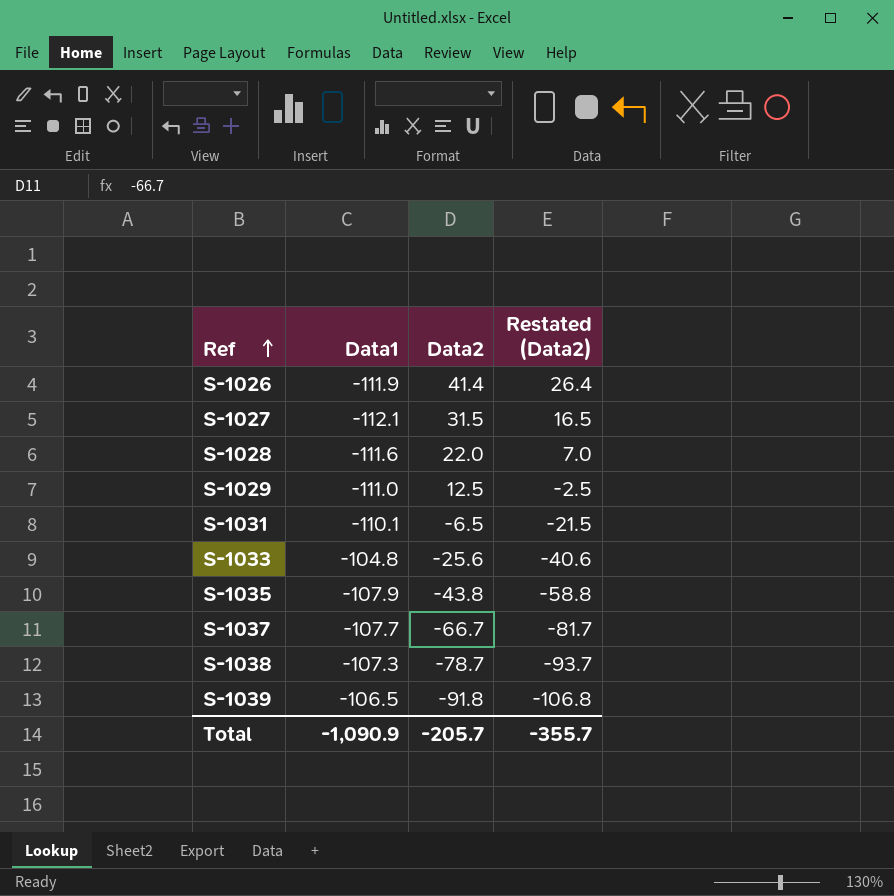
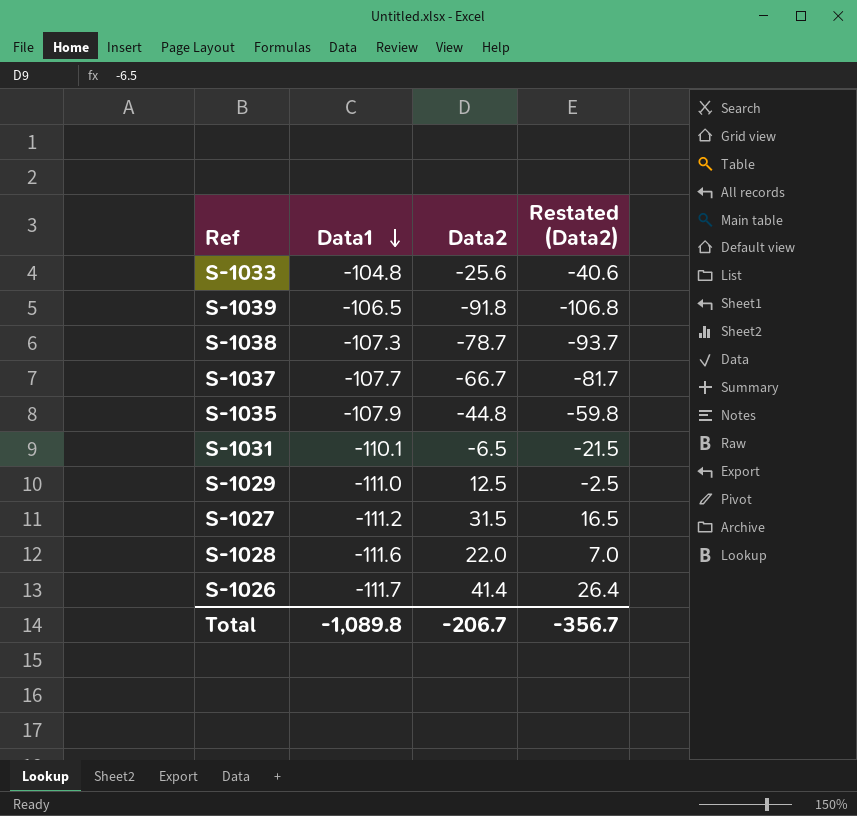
row order: Ref ascending -> Data1 descending
S-1035 | Data2: -43.8 -> -44.8
S-1035 | Restated (Data2): -58.8 -> -59.8
S-1027 | Data1: -112.1 -> -111.2
S-1026 | Data1: -111.9 -> -111.7
Total | Data1: -1,090.9 -> -1,089.8
Total | Data2: -205.7 -> -206.7
Total | Restated (Data2): -355.7 -> -356.7

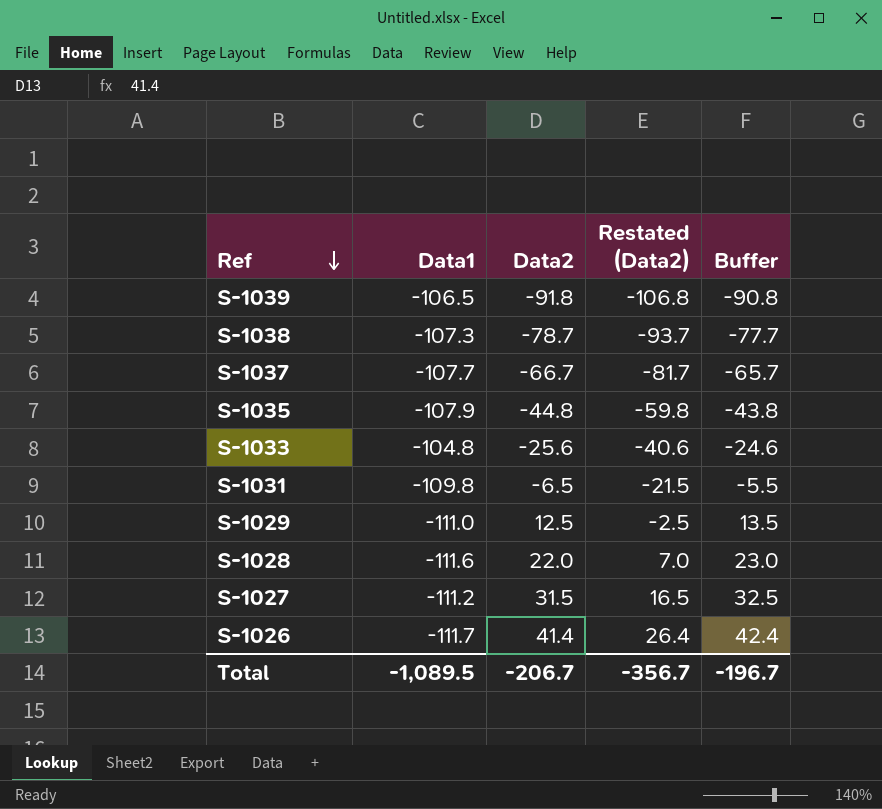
row order: Data1 descending -> Ref descending
column Buffer | formula: none -> [Data2] + 1
S-1031 | Data1: -110.1 -> -109.8
Total | Data1: -1,089.8 -> -1,089.5

